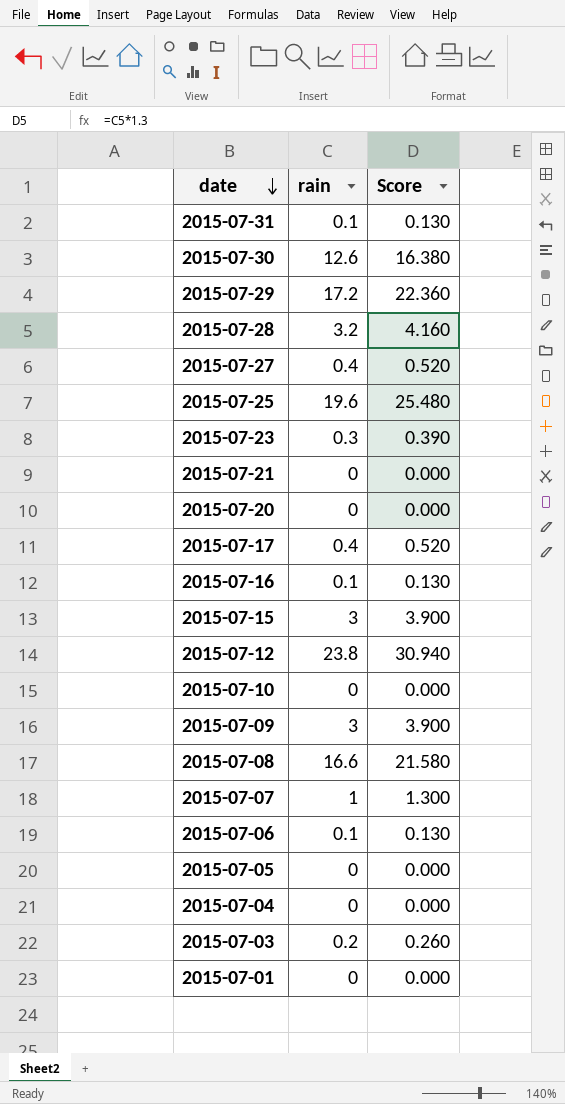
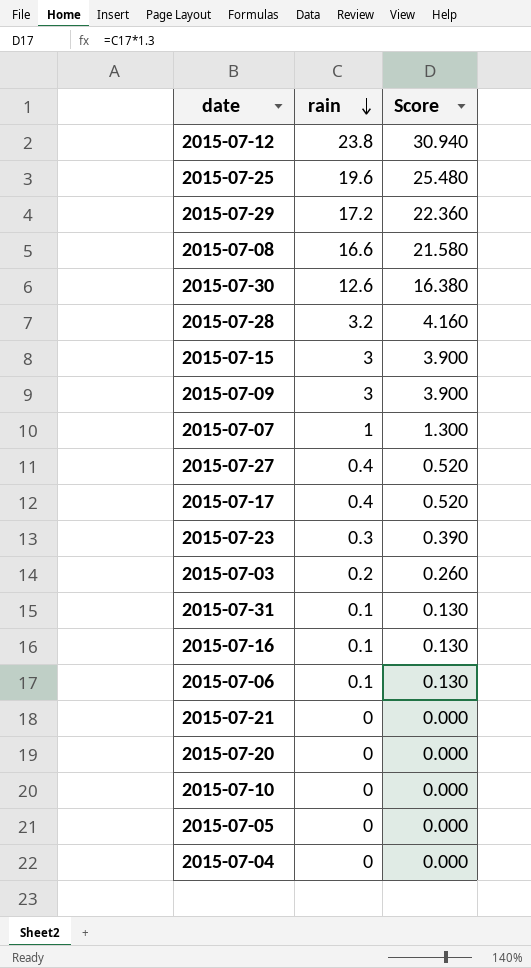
row order: date descending -> rain descending
row 2015-07-01: 0 | 0.000 -> none

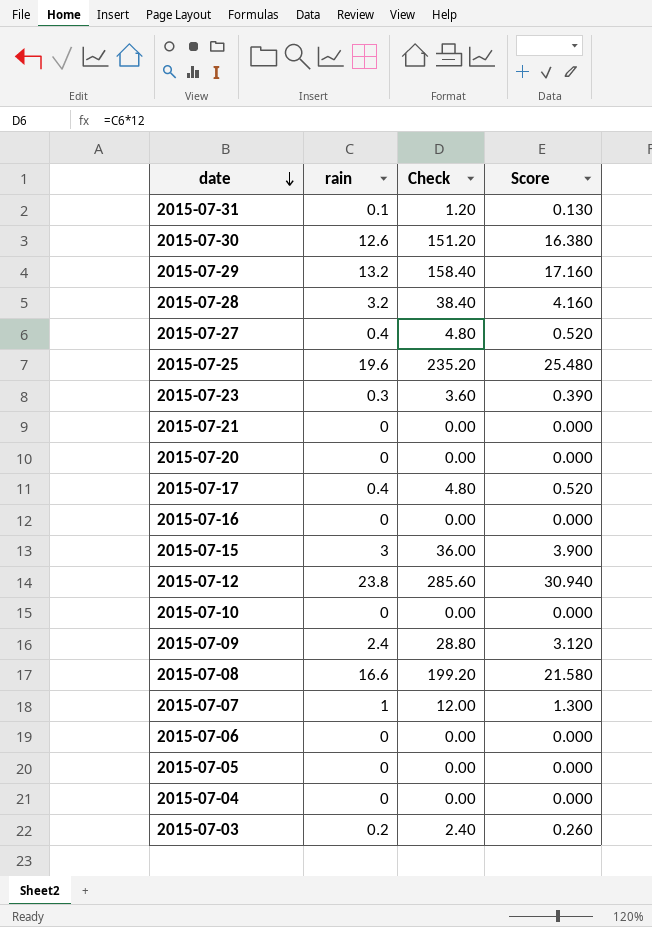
row order: rain descending -> date descending
column Check | formula: none -> [rain] * 12
2015-07-29 | rain: 17.2 -> 13.2
2015-07-29 | Score: 22.360 -> 17.160
2015-07-16 | rain: 0.1 -> 0
2015-07-16 | Score: 0.130 -> 0.000
2015-07-09 | rain: 3 -> 2.4
2015-07-09 | Score: 3.900 -> 3.120
2015-07-06 | rain: 0.1 -> 0
2015-07-06 | Score: 0.130 -> 0.000

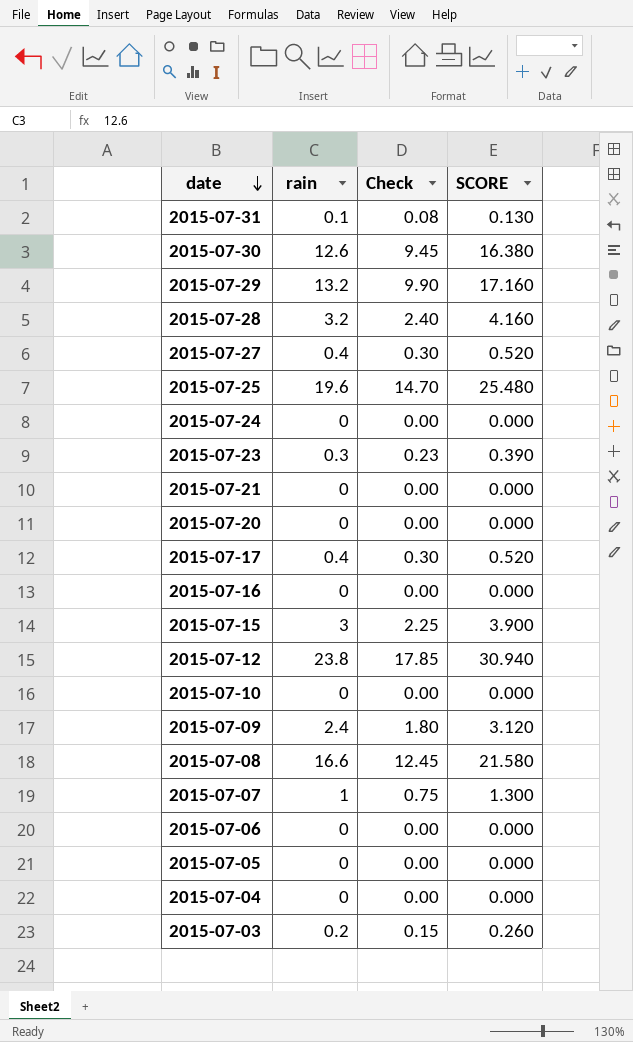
column Check | formula: [rain] * 12 -> [rain] * 0.75
column name: Score -> SCORE
row 2015-07-24: none -> 0 | 0.00 | 0.000

